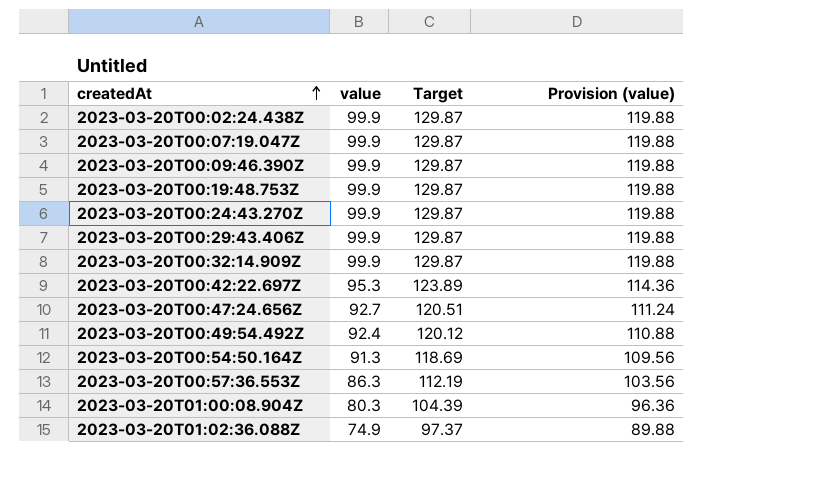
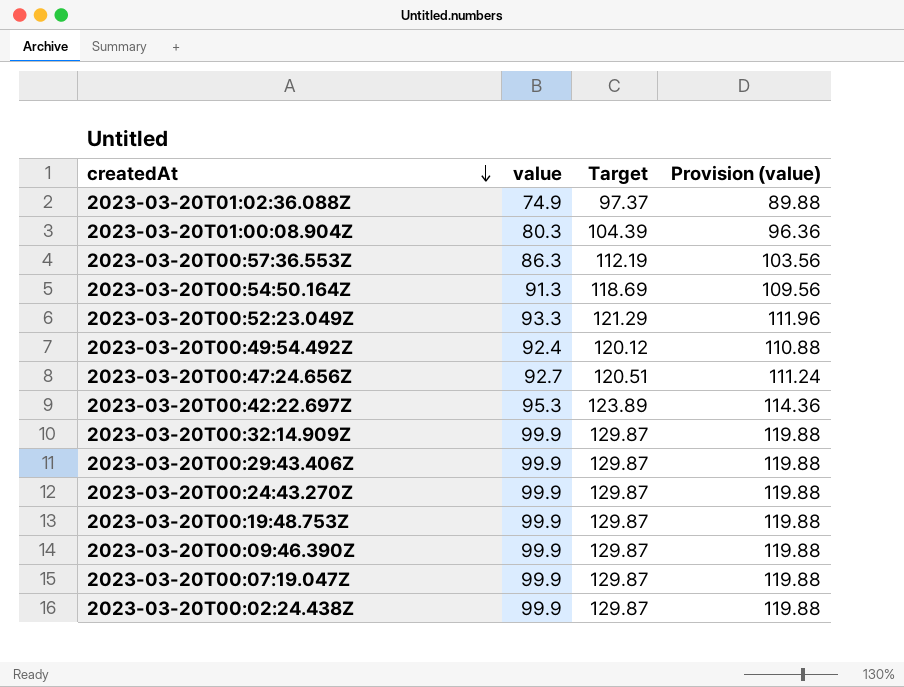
row order: createdAt ascending -> createdAt descending
row 2023-03-20T00:52:23.049Z: none -> 93.3 | 121.29 | 111.96

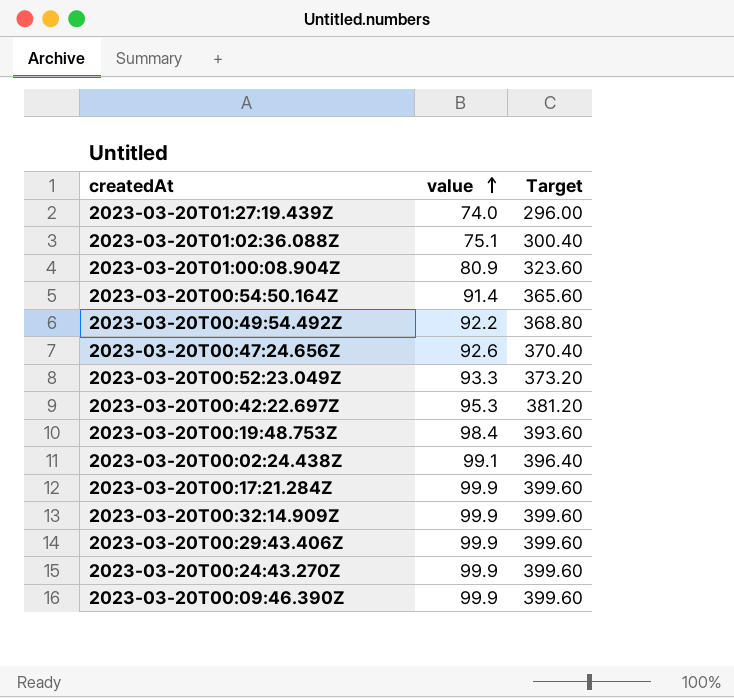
row order: createdAt descending -> value ascending
column Provision (value) | formula: [value] * 1.2 -> none
column Target | formula: [value] * 1.3 -> [value] * 4
row 2023-03-20T00:57:36.553Z: 86.3 | 112.19 | 103.56 -> none
row 2023-03-20T00:07:19.047Z: 99.9 | 129.87 | 119.88 -> none
row 2023-03-20T01:27:19.439Z: none -> 74.0 | 296.00
2023-03-20T01:02:36.088Z | value: 74.9 -> 75.1
2023-03-20T01:00:08.904Z | value: 80.3 -> 80.9
2023-03-20T00:54:50.164Z | value: 91.3 -> 91.4
2023-03-20T00:49:54.492Z | value: 92.4 -> 92.2
2023-03-20T00:47:24.656Z | value: 92.7 -> 92.6
2023-03-20T00:19:48.753Z | value: 99.9 -> 98.4
2023-03-20T00:02:24.438Z | value: 99.9 -> 99.1
row 2023-03-20T00:17:21.284Z: none -> 99.9 | 399.60

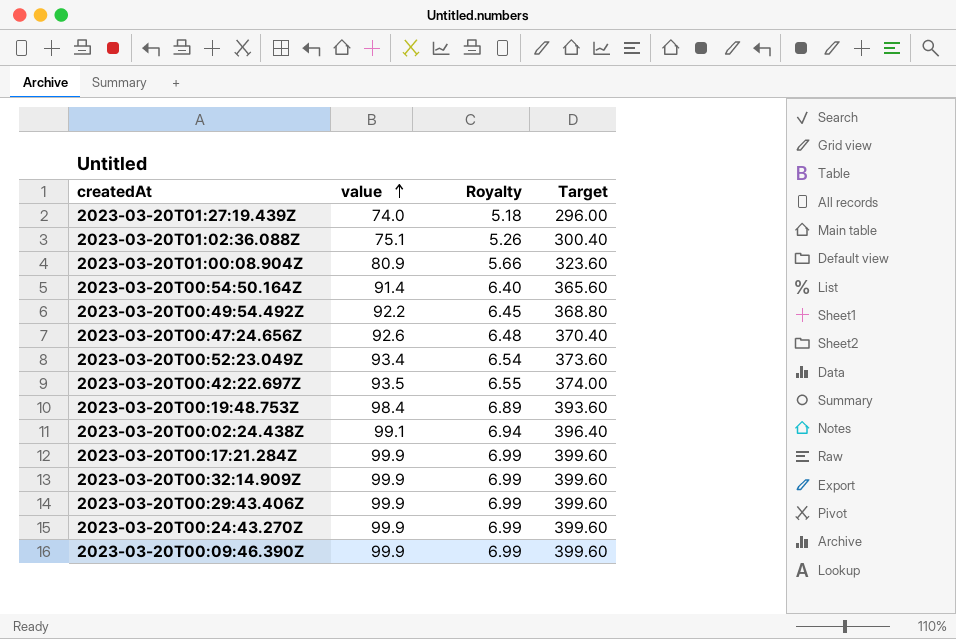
column Royalty | formula: none -> [value] * 0.07
2023-03-20T00:52:23.049Z | value: 93.3 -> 93.4
2023-03-20T00:52:23.049Z | Target: 373.20 -> 373.60
2023-03-20T00:42:22.697Z | value: 95.3 -> 93.5
2023-03-20T00:42:22.697Z | Target: 381.20 -> 374.00

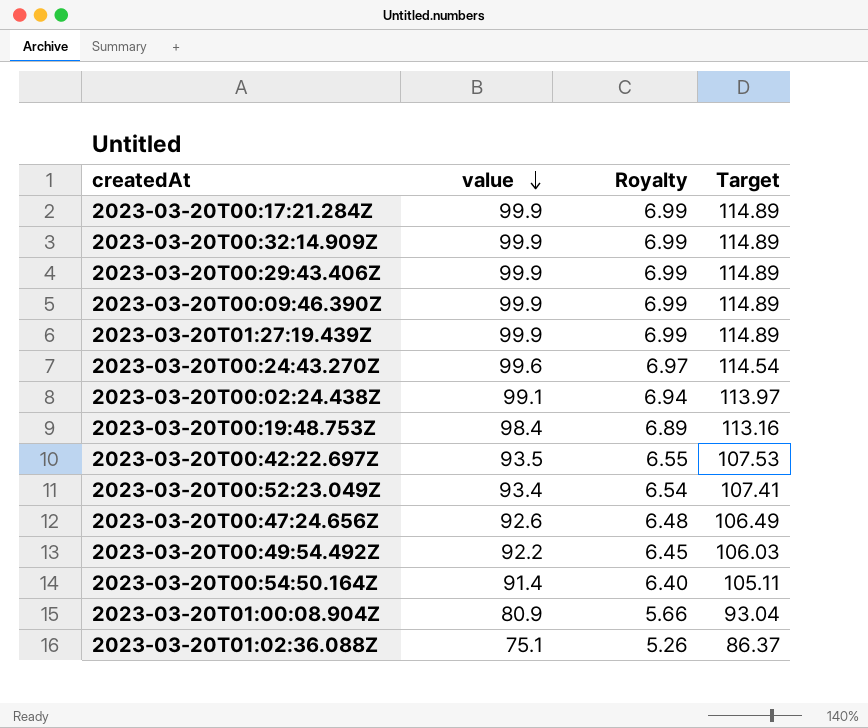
row order: value ascending -> value descending
column Target | formula: [value] * 4 -> [value] * 1.15
2023-03-20T01:27:19.439Z | value: 74.0 -> 99.9
2023-03-20T01:27:19.439Z | Royalty: 5.18 -> 6.99
2023-03-20T00:24:43.270Z | value: 99.9 -> 99.6
2023-03-20T00:24:43.270Z | Royalty: 6.99 -> 6.97

